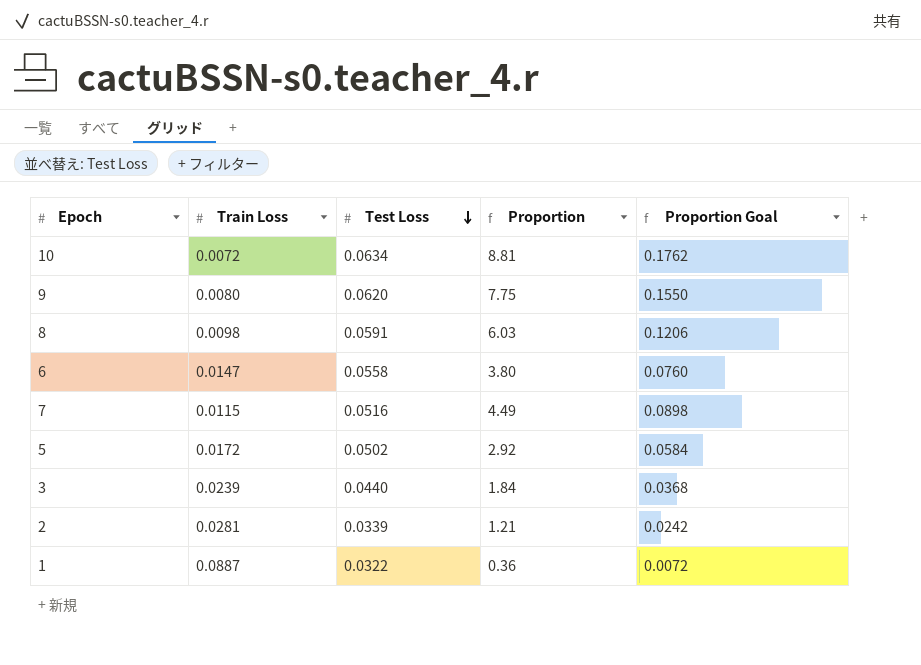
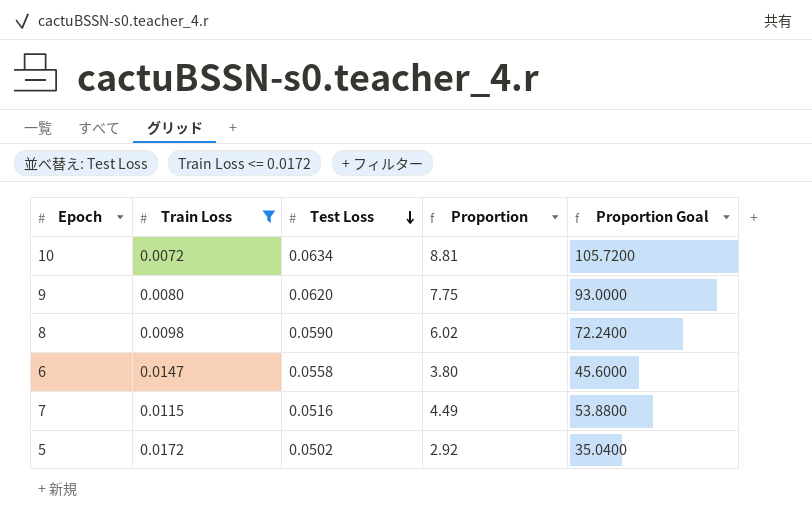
filter: none -> Train Loss <= 0.0172
column Proportion Goal | formula: [Proportion] * 0.02 -> [Proportion] * 12
8 | Test Loss: 0.0591 -> 0.0590
8 | Proportion: 6.03 -> 6.02

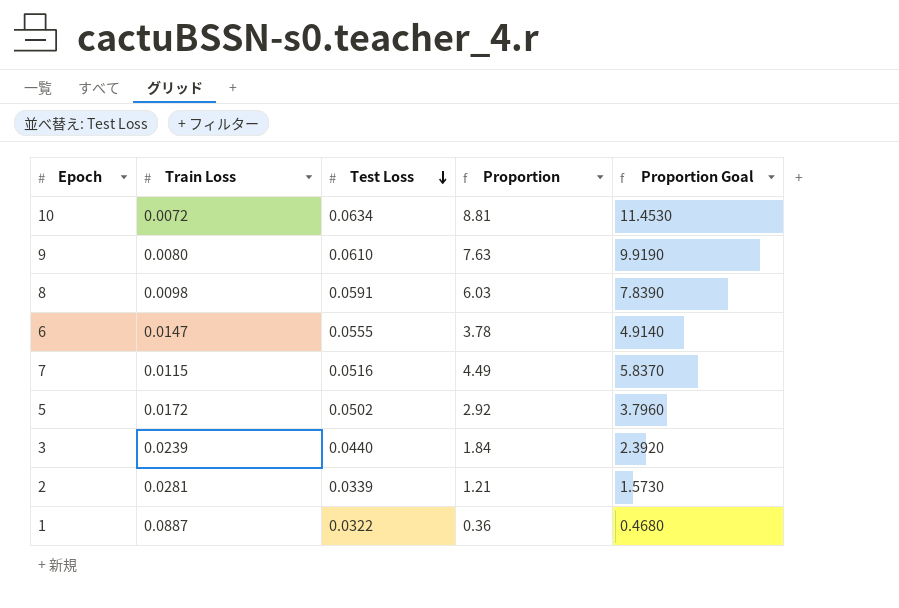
filter: Train Loss <= 0.0172 -> none
column Proportion Goal | formula: [Proportion] * 12 -> [Proportion] * 1.3
9 | Test Loss: 0.0620 -> 0.0610
9 | Proportion: 7.75 -> 7.63
8 | Test Loss: 0.0590 -> 0.0591
8 | Proportion: 6.02 -> 6.03
6 | Test Loss: 0.0558 -> 0.0555
6 | Proportion: 3.80 -> 3.78

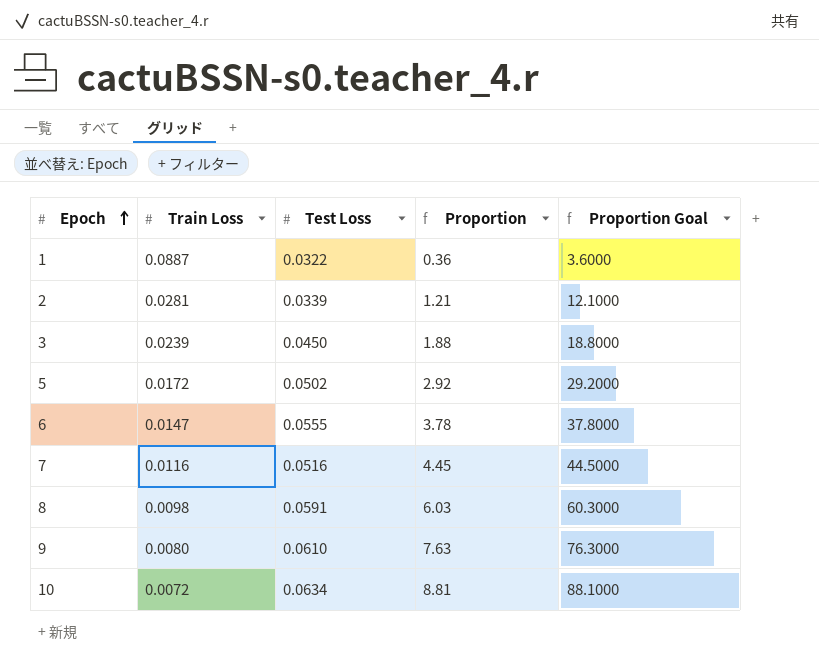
row order: Test Loss descending -> Epoch ascending
column Proportion Goal | formula: [Proportion] * 1.3 -> [Proportion] * 10
3 | Test Loss: 0.0440 -> 0.0450
3 | Proportion: 1.84 -> 1.88
7 | Train Loss: 0.0115 -> 0.0116
7 | Proportion: 4.49 -> 4.45

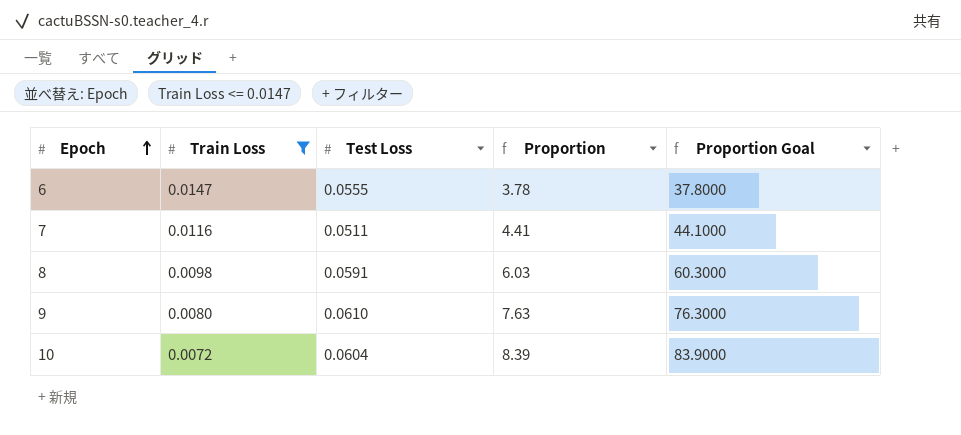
filter: none -> Train Loss <= 0.0147
7 | Test Loss: 0.0516 -> 0.0511
7 | Proportion: 4.45 -> 4.41
7 | Proportion Goal: 44.5000 -> 44.1000
10 | Test Loss: 0.0634 -> 0.0604
10 | Proportion: 8.81 -> 8.39
10 | Proportion Goal: 88.1000 -> 83.9000

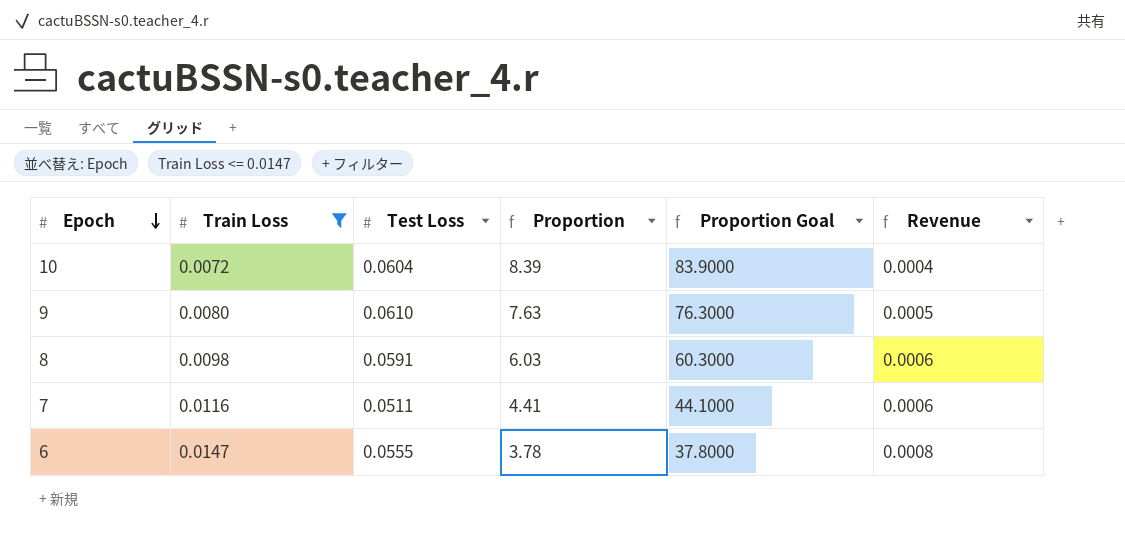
row order: Epoch ascending -> Epoch descending
column Revenue | formula: none -> [Train Loss] * [Test Loss]

